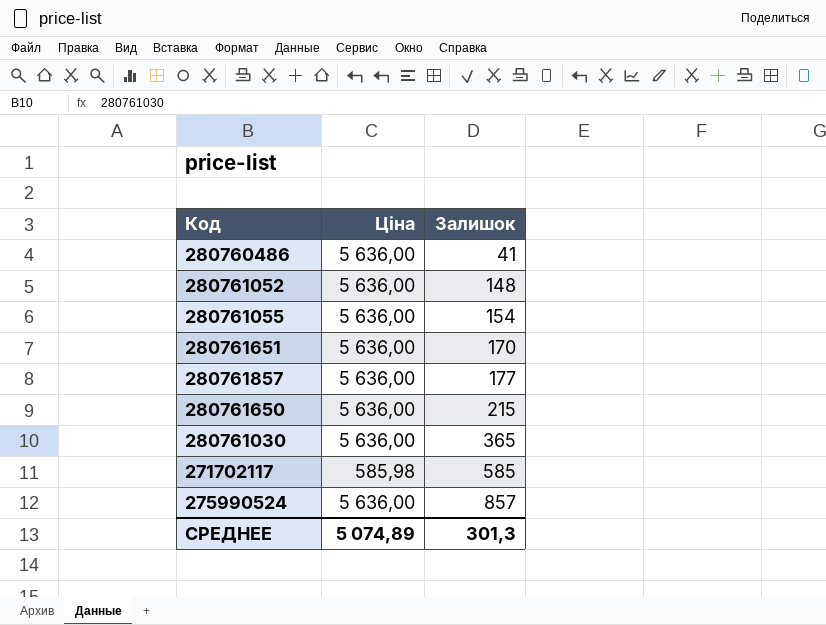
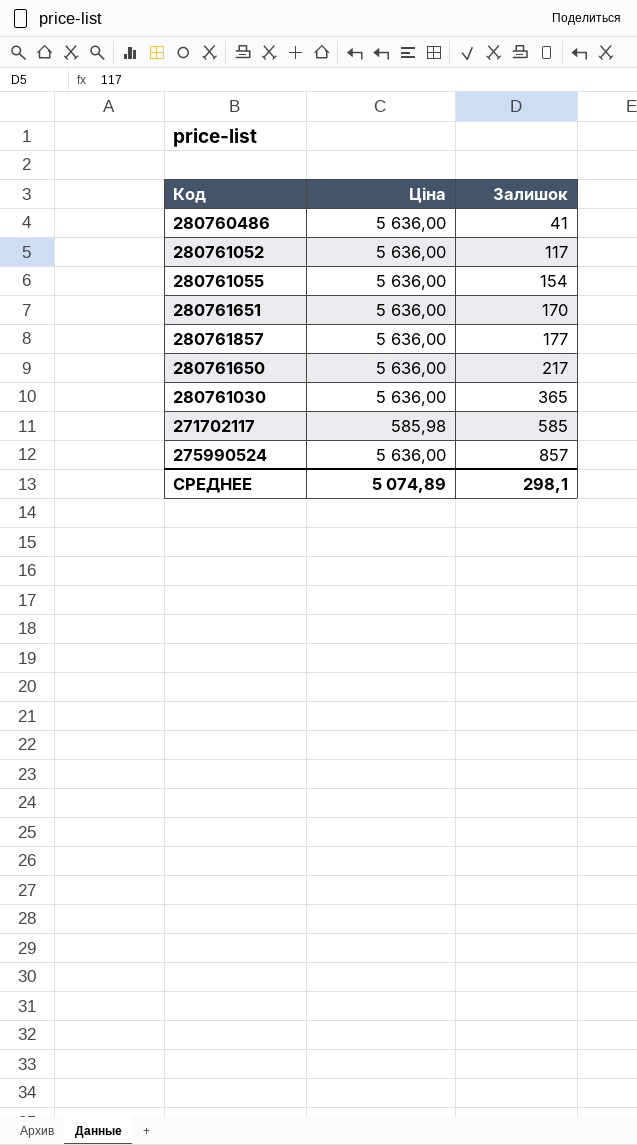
280761052 | Залишок: 148 -> 117
280761650 | Залишок: 215 -> 217
СРЕДНЕЕ | Залишок: 301,3 -> 298,1

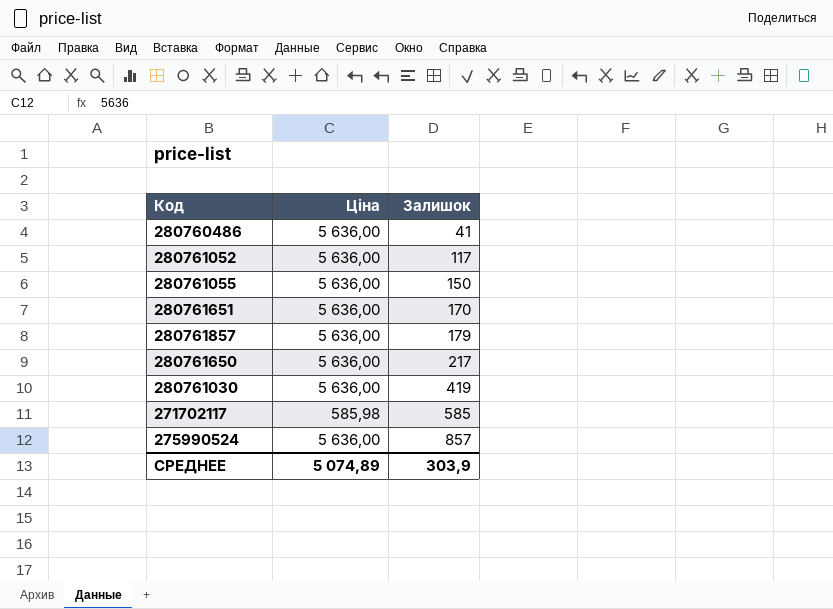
280761055 | Залишок: 154 -> 150
280761857 | Залишок: 177 -> 179
280761030 | Залишок: 365 -> 419
СРЕДНЕЕ | Залишок: 298,1 -> 303,9

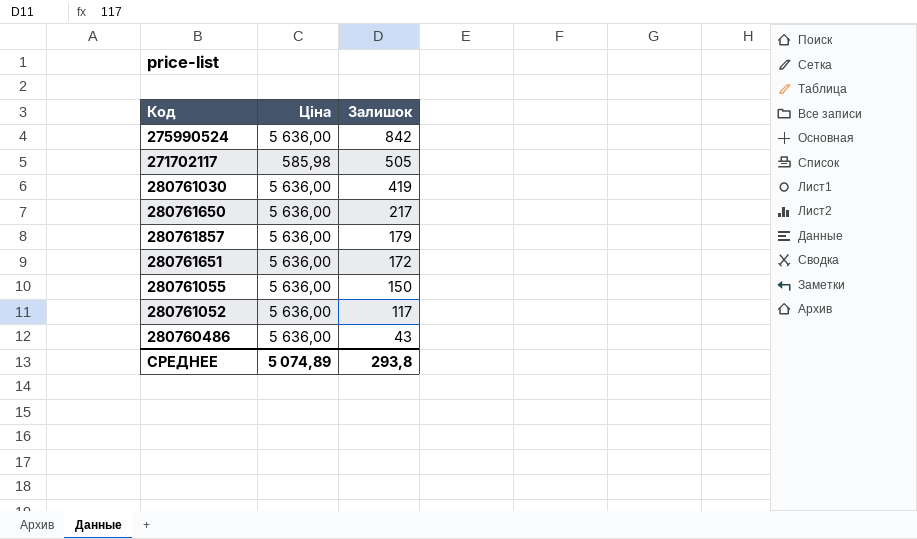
row order: Залишок ascending -> Залишок descending
275990524 | Залишок: 857 -> 842
271702117 | Залишок: 585 -> 505
280761651 | Залишок: 170 -> 172
280760486 | Залишок: 41 -> 43
СРЕДНЕЕ | Залишок: 303,9 -> 293,8

